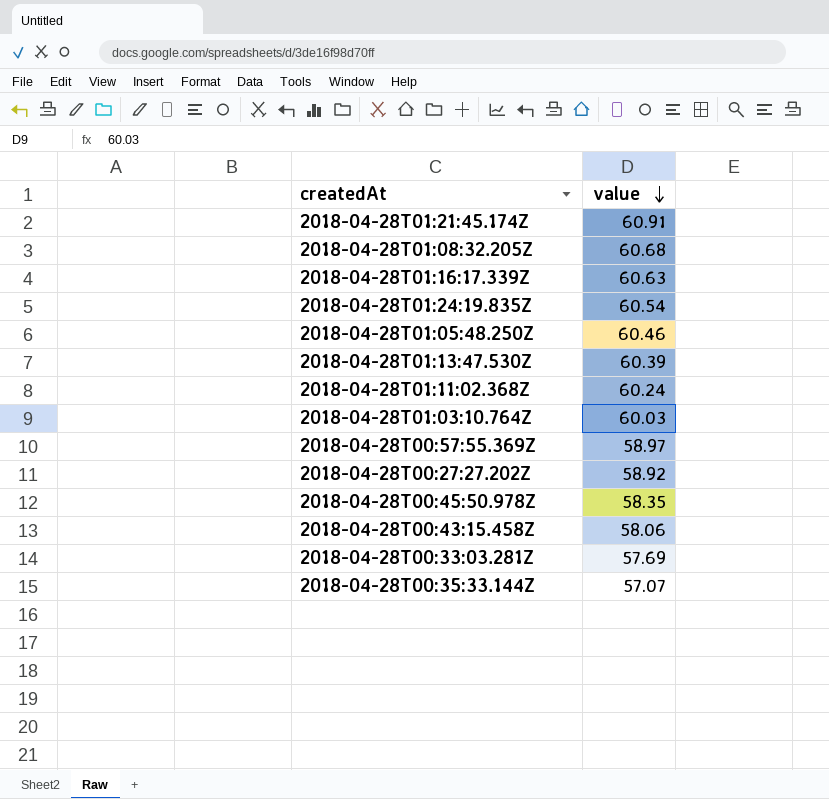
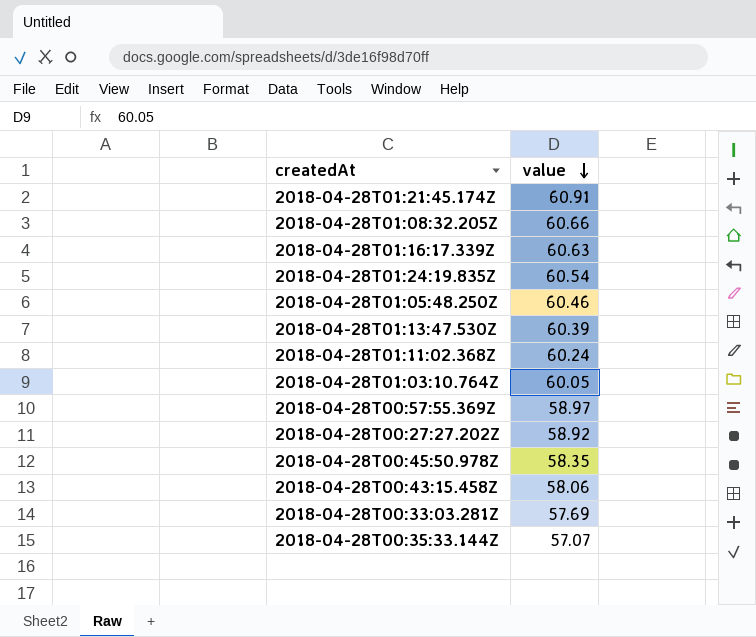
2018-04-28T01:08:32.205Z | value: 60.68 -> 60.66
2018-04-28T01:03:10.764Z | value: 60.03 -> 60.05

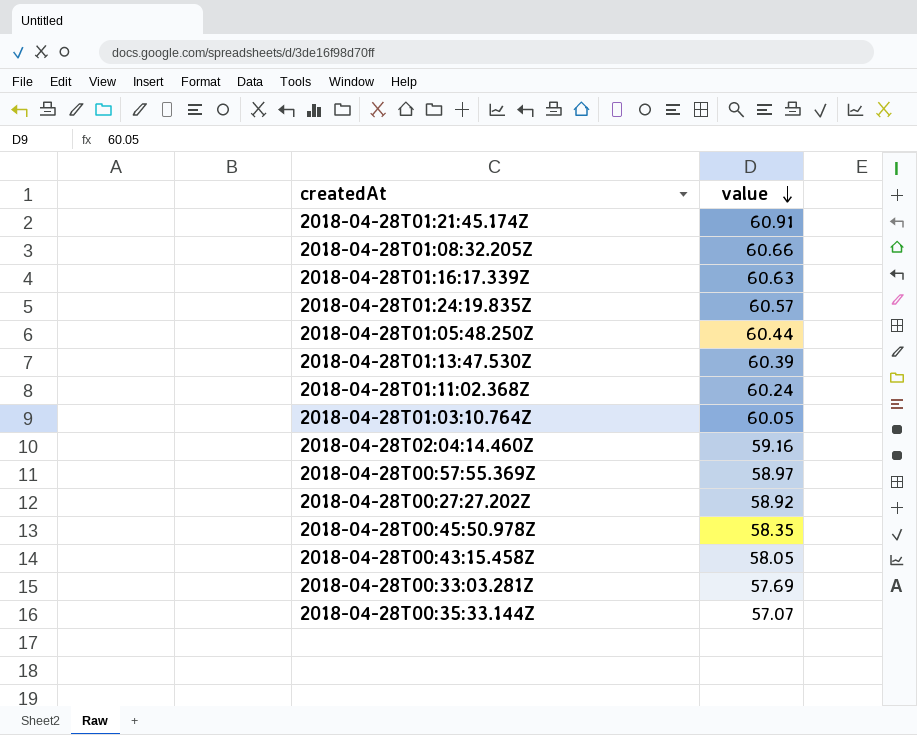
2018-04-28T01:24:19.835Z | value: 60.54 -> 60.57
2018-04-28T01:05:48.250Z | value: 60.46 -> 60.44
row 2018-04-28T02:04:14.460Z: none -> 59.16
2018-04-28T00:43:15.458Z | value: 58.06 -> 58.05

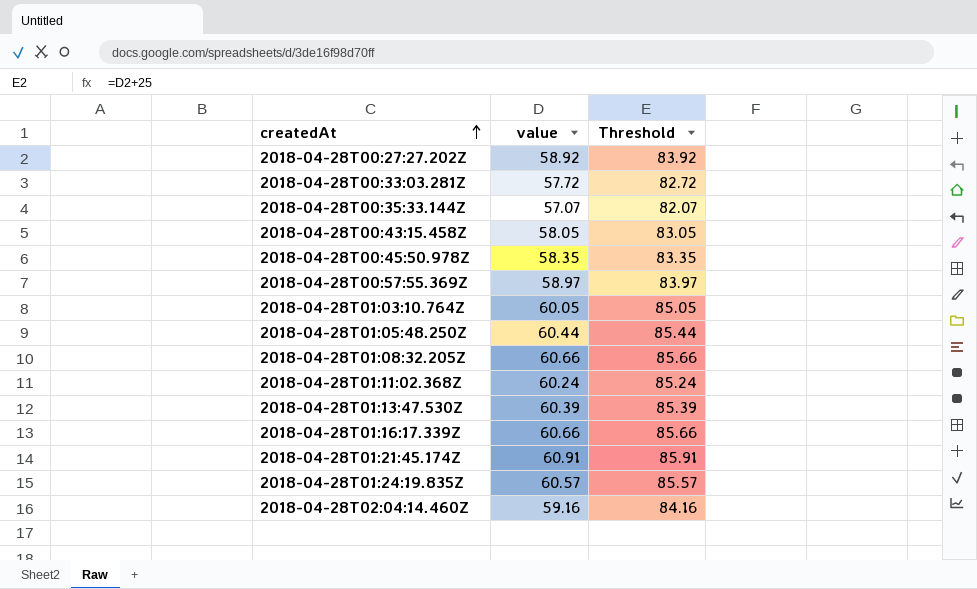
row order: value descending -> createdAt ascending
column Threshold | formula: none -> [value] + 25
2018-04-28T00:33:03.281Z | value: 57.69 -> 57.72
2018-04-28T01:16:17.339Z | value: 60.63 -> 60.66

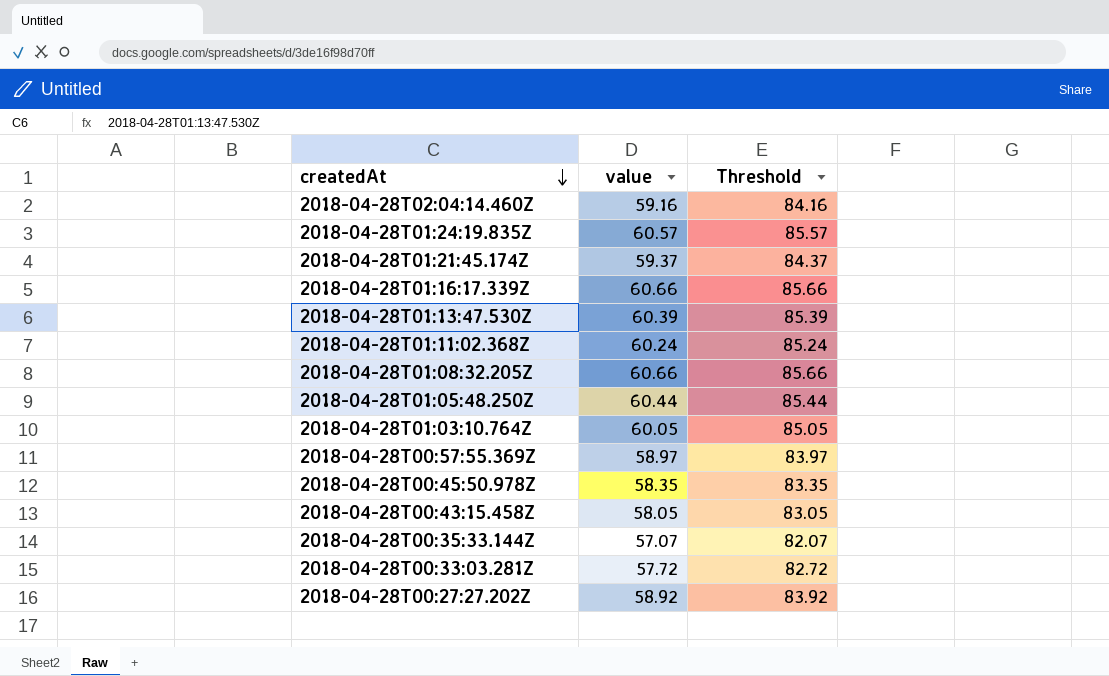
row order: createdAt ascending -> createdAt descending
2018-04-28T01:21:45.174Z | value: 60.91 -> 59.37
2018-04-28T01:21:45.174Z | Threshold: 85.91 -> 84.37

